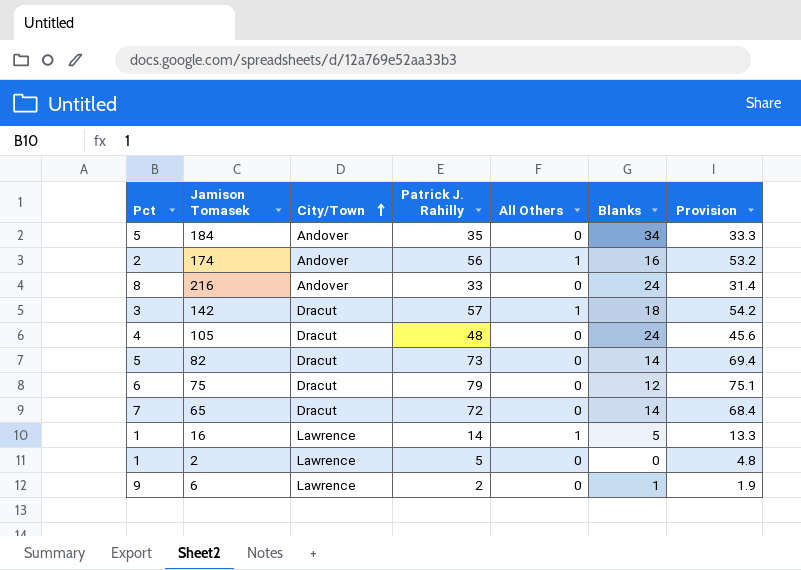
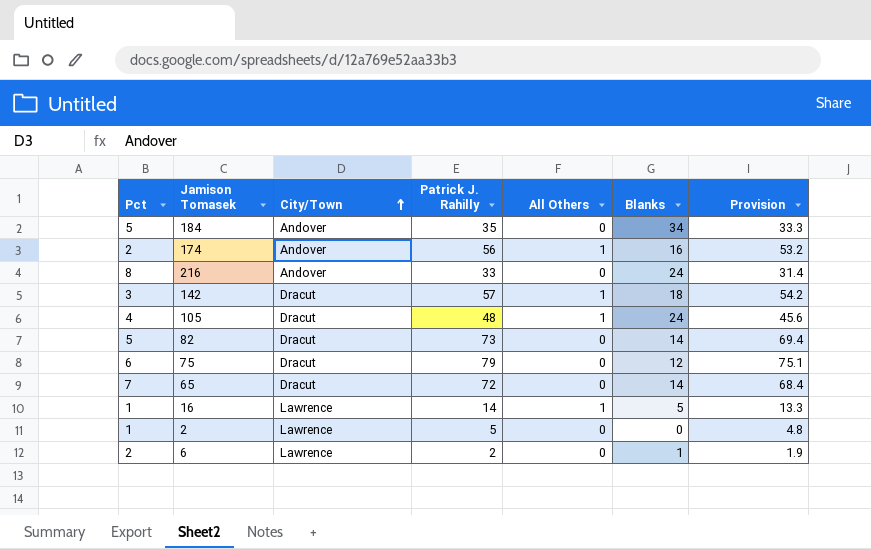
105 | All Others: 0 -> 1
6 | Pct: 9 -> 2

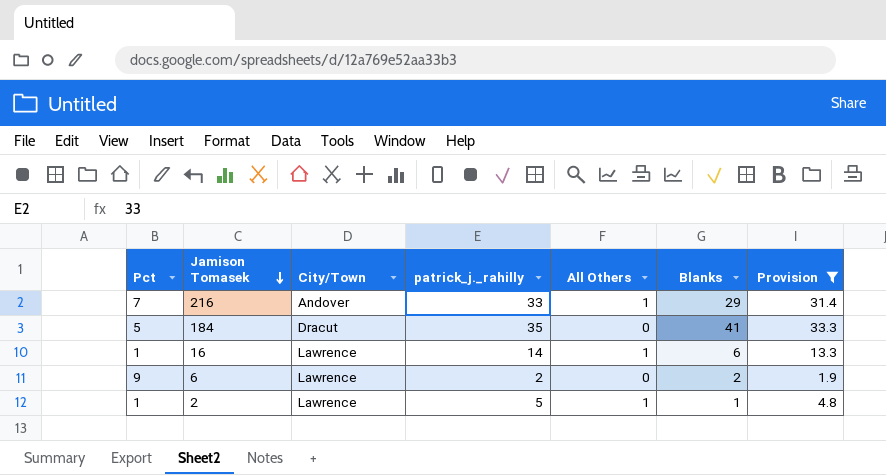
filter: none -> Provision <= 33.3
row order: City/Town ascending -> Jamison Tomasek descending
column name: Patrick J. Rahilly -> patrick_j._rahilly
216 | Pct: 8 -> 7
216 | All Others: 0 -> 1
216 | Blanks: 24 -> 29
184 | City/Town: Andover -> Dracut
184 | Blanks: 34 -> 41
16 | Blanks: 5 -> 6
6 | Pct: 2 -> 9
6 | Blanks: 1 -> 2
2 | All Others: 0 -> 1
2 | Blanks: 0 -> 1

